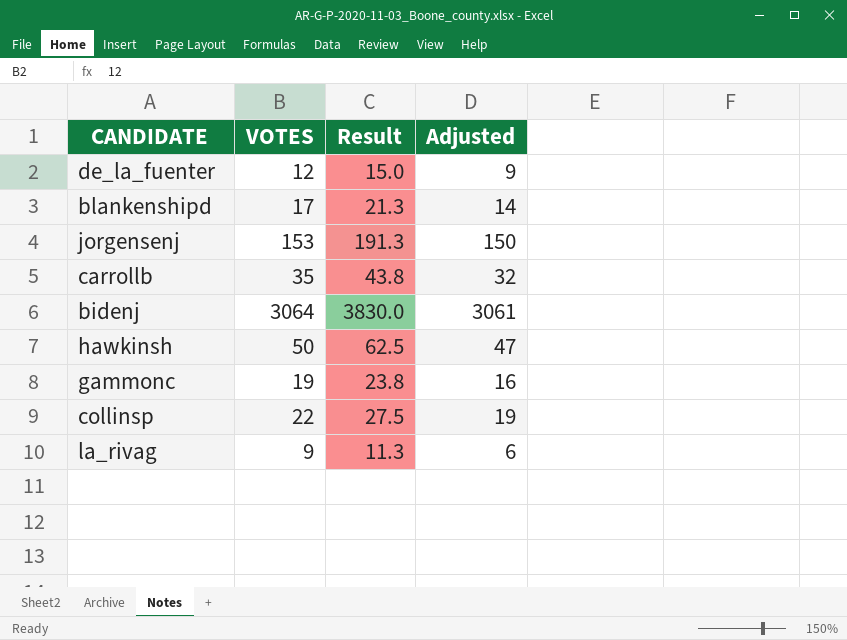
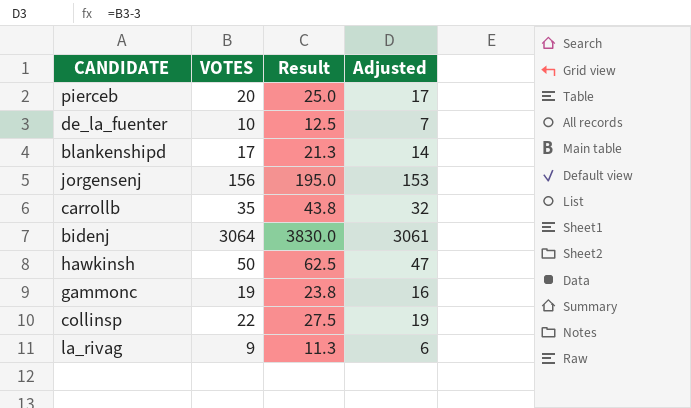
row pierceb: none -> 20 | 25.0 | 17
de_la_fuenter | VOTES: 12 -> 10
de_la_fuenter | Result: 15.0 -> 12.5
de_la_fuenter | Adjusted: 9 -> 7
jorgensenj | VOTES: 153 -> 156
jorgensenj | Result: 191.3 -> 195.0
jorgensenj | Adjusted: 150 -> 153

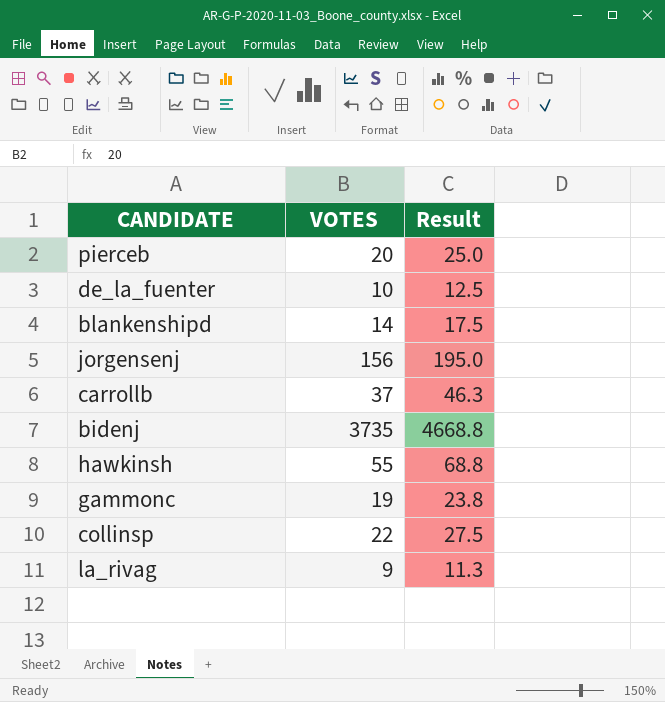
column Adjusted | formula: [VOTES] - 3 -> none
blankenshipd | VOTES: 17 -> 14
blankenshipd | Result: 21.3 -> 17.5
carrollb | VOTES: 35 -> 37
carrollb | Result: 43.8 -> 46.3
bidenj | VOTES: 3064 -> 3735
bidenj | Result: 3830.0 -> 4668.8
hawkinsh | VOTES: 50 -> 55
hawkinsh | Result: 62.5 -> 68.8

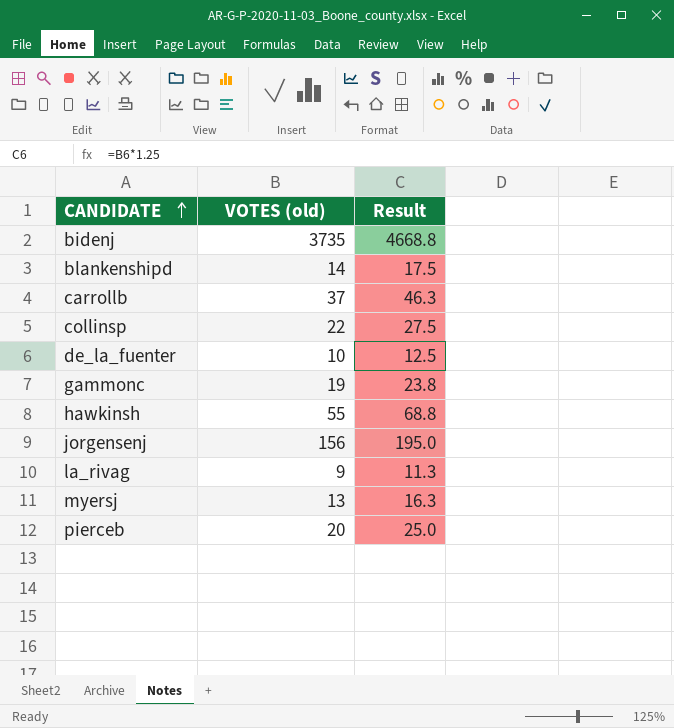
row order: none -> CANDIDATE ascending
column name: VOTES -> VOTES (old)
row myersj: none -> 13 | 16.3

